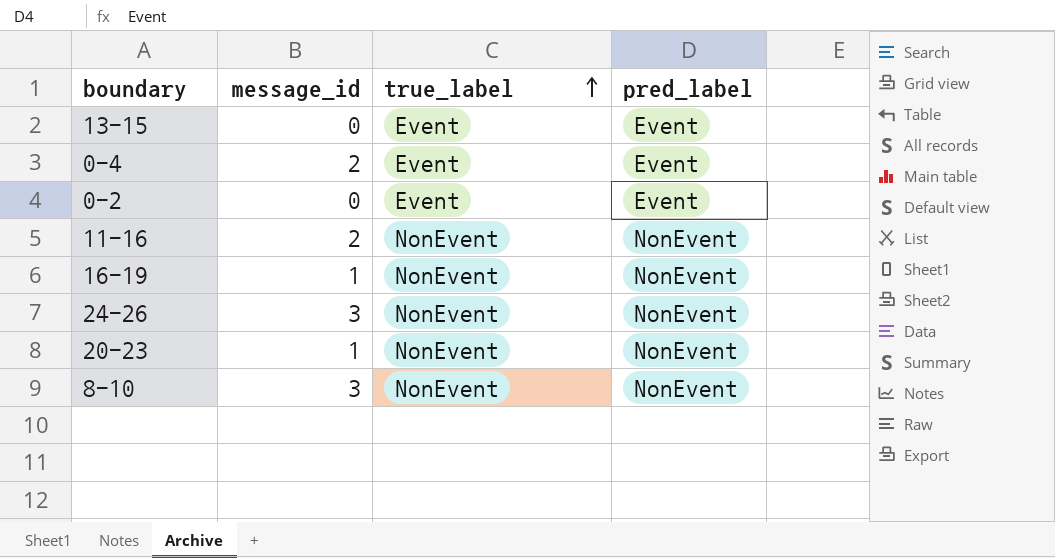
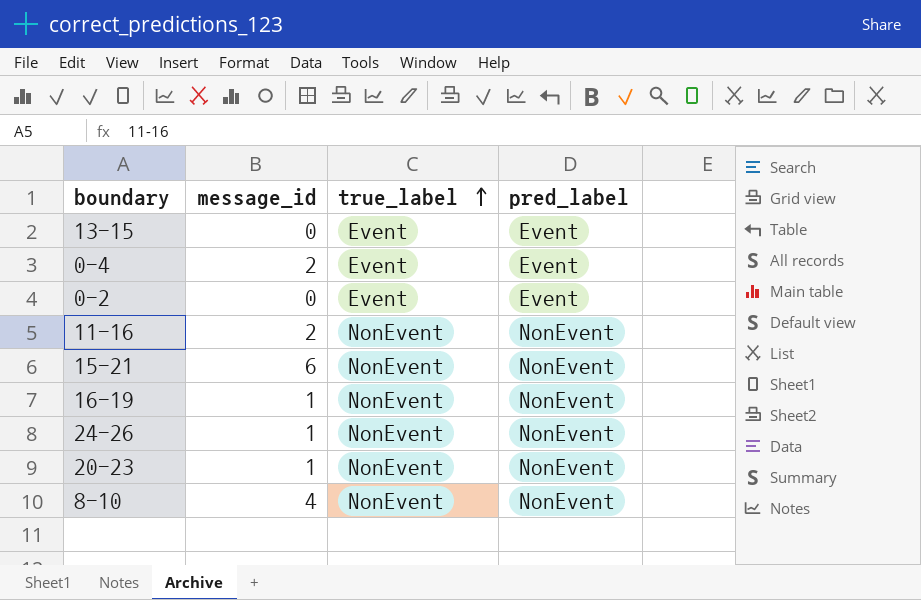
row 15-21: none -> 6 | NonEvent | NonEvent
24-26 | message_id: 3 -> 1
8-10 | message_id: 3 -> 4

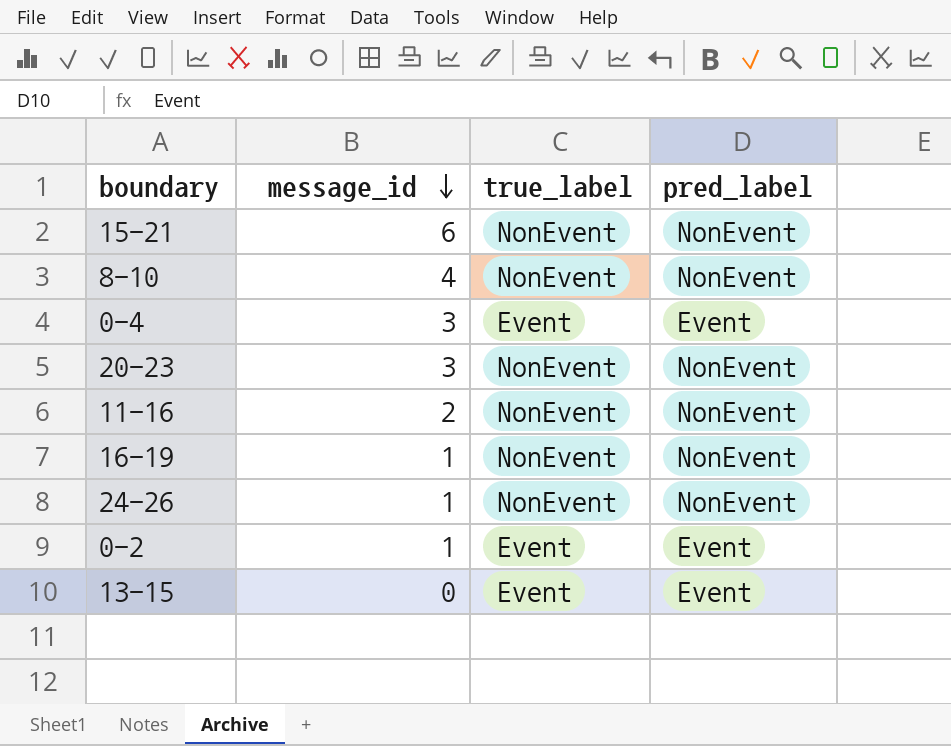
row order: true_label ascending -> message_id descending
0-4 | message_id: 2 -> 3
20-23 | message_id: 1 -> 3
0-2 | message_id: 0 -> 1

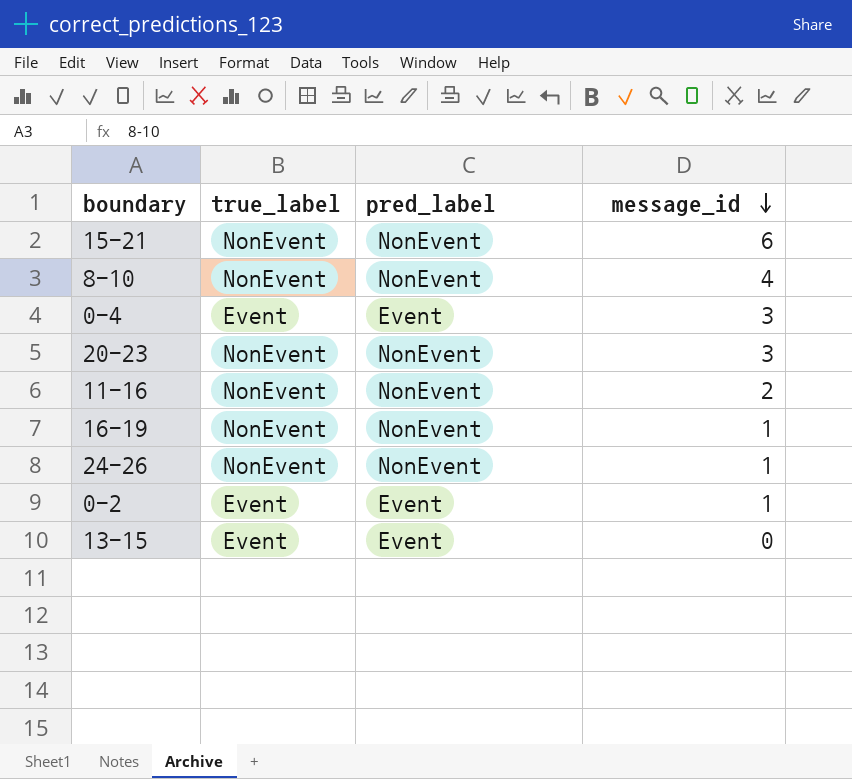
column message_id | position: 2 -> 4

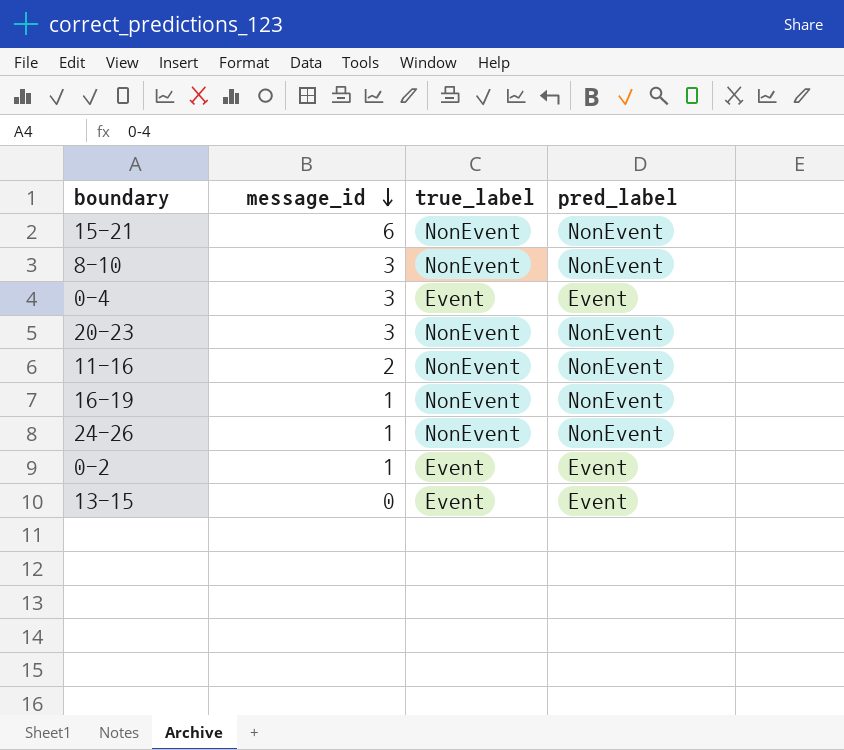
column message_id | position: 4 -> 2
8-10 | message_id: 4 -> 3

